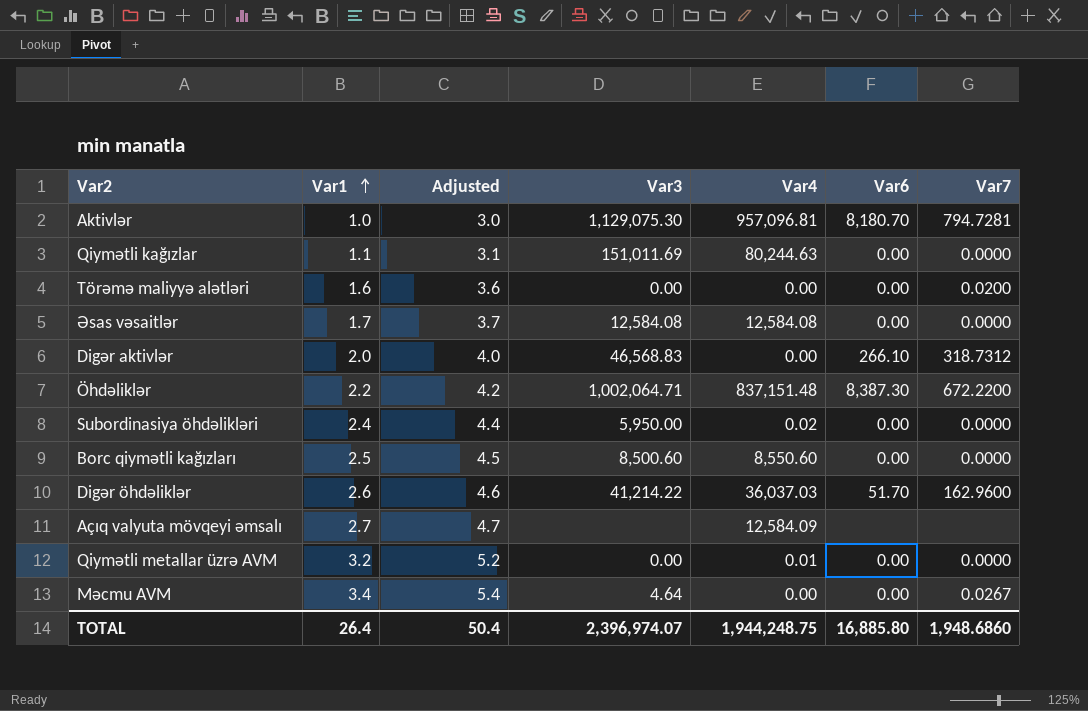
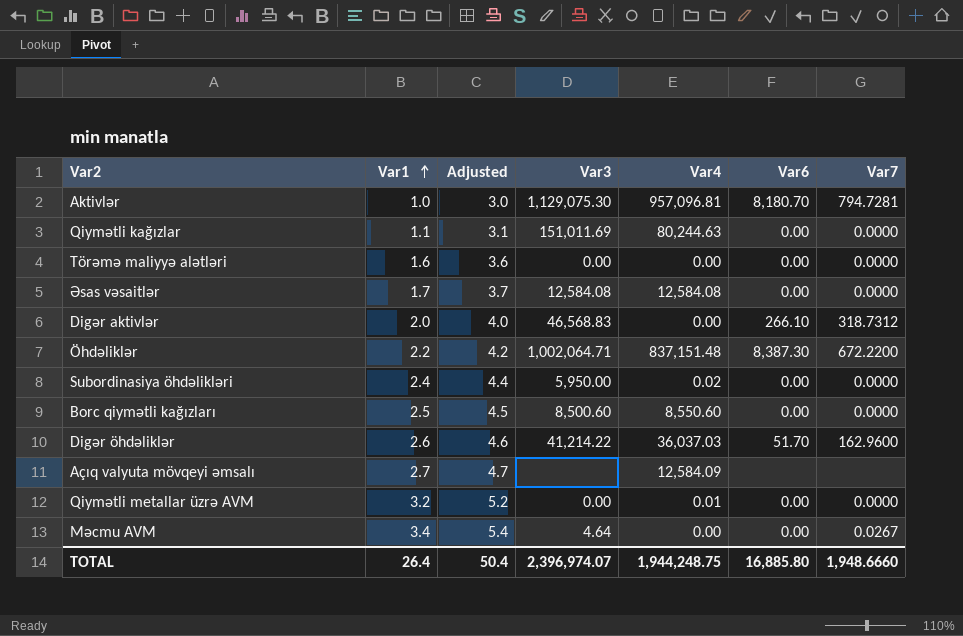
Törəmə maliyyə alətləri | Var7: 0.0200 -> 0.0000
TOTAL | Var7: 1,948.6860 -> 1,948.6660

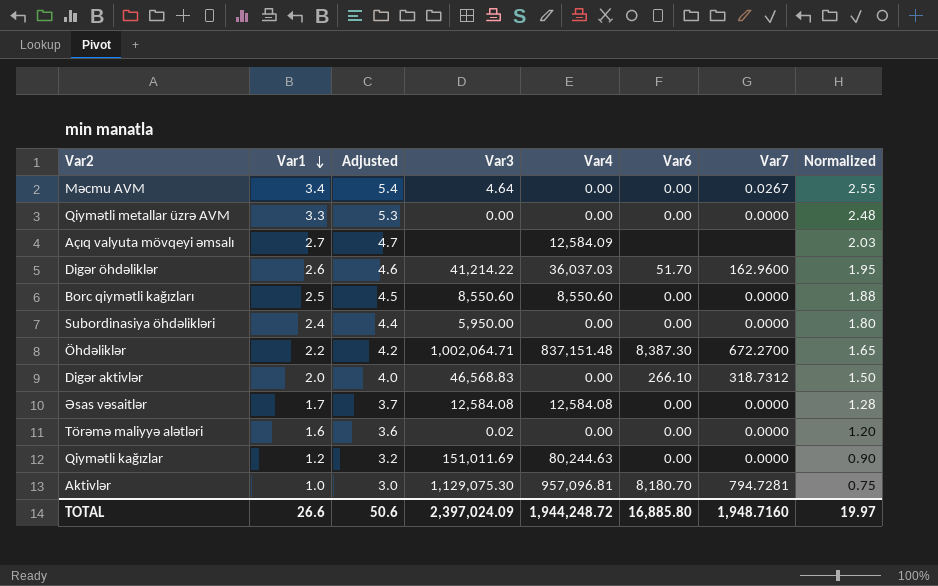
row order: Var1 ascending -> Var1 descending
column Normalized | formula: none -> [Var1] * 0.75
Qiymətli metallar üzrə AVM | Var1: 3.2 -> 3.3
Qiymətli metallar üzrə AVM | Adjusted: 5.2 -> 5.3
Qiymətli metallar üzrə AVM | Var4: 0.01 -> 0.00
Borc qiymətli kağızları | Var3: 8,500.60 -> 8,550.60
Subordinasiya öhdəlikləri | Var4: 0.02 -> 0.00
Öhdəliklər | Var7: 672.2200 -> 672.2700
Törəmə maliyyə alətləri | Var3: 0.00 -> 0.02
Qiymətli kağızlar | Var1: 1.1 -> 1.2
Qiymətli kağızlar | Adjusted: 3.1 -> 3.2
TOTAL | Var1: 26.4 -> 26.6
TOTAL | Adjusted: 50.4 -> 50.6
TOTAL | Var3: 2,396,974.07 -> 2,397,024.09
TOTAL | Var4: 1,944,248.75 -> 1,944,248.72
TOTAL | Var7: 1,948.6660 -> 1,948.7160

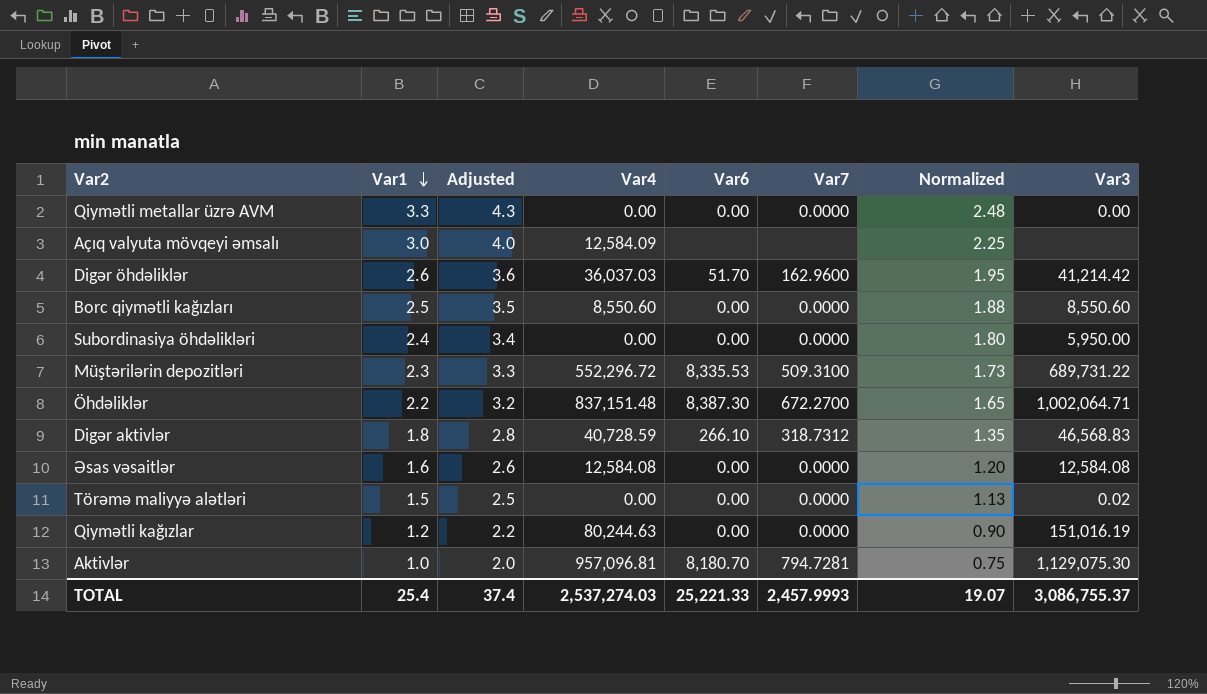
column Adjusted | formula: [Var1] + 2 -> [Var1] + 1
column Var3 | position: 4 -> 8
row Məcmu AVM: 3.4 | 5.4 | 4.64 | 0.00 | 0.00 | 0.0267 | 2.55 -> none
Açıq valyuta mövqeyi əmsalı | Var1: 2.7 -> 3.0
Açıq valyuta mövqeyi əmsalı | Normalized: 2.03 -> 2.25
Digər öhdəliklər | Var3: 41,214.22 -> 41,214.42
row Müştərilərin depozitləri: none -> 2.3 | 3.3 | 552,296.72 | 8,335.53 | 509.3100 | 1.73 | 689,731.22
Digər aktivlər | Var1: 2.0 -> 1.8
Digər aktivlər | Var4: 0.00 -> 40,728.59
Digər aktivlər | Normalized: 1.50 -> 1.35
Əsas vəsaitlər | Var1: 1.7 -> 1.6
Əsas vəsaitlər | Normalized: 1.28 -> 1.20
Törəmə maliyyə alətləri | Var1: 1.6 -> 1.5
Törəmə maliyyə alətləri | Normalized: 1.20 -> 1.13
Qiymətli kağızlar | Var3: 151,011.69 -> 151,016.19
TOTAL | Var1: 26.6 -> 25.4
TOTAL | Adjusted: 50.6 -> 37.4
TOTAL | Var4: 1,944,248.72 -> 2,537,274.03
TOTAL | Var6: 16,885.80 -> 25,221.33
TOTAL | Var7: 1,948.7160 -> 2,457.9993
TOTAL | Normalized: 19.97 -> 19.07
TOTAL | Var3: 2,397,024.09 -> 3,086,755.37

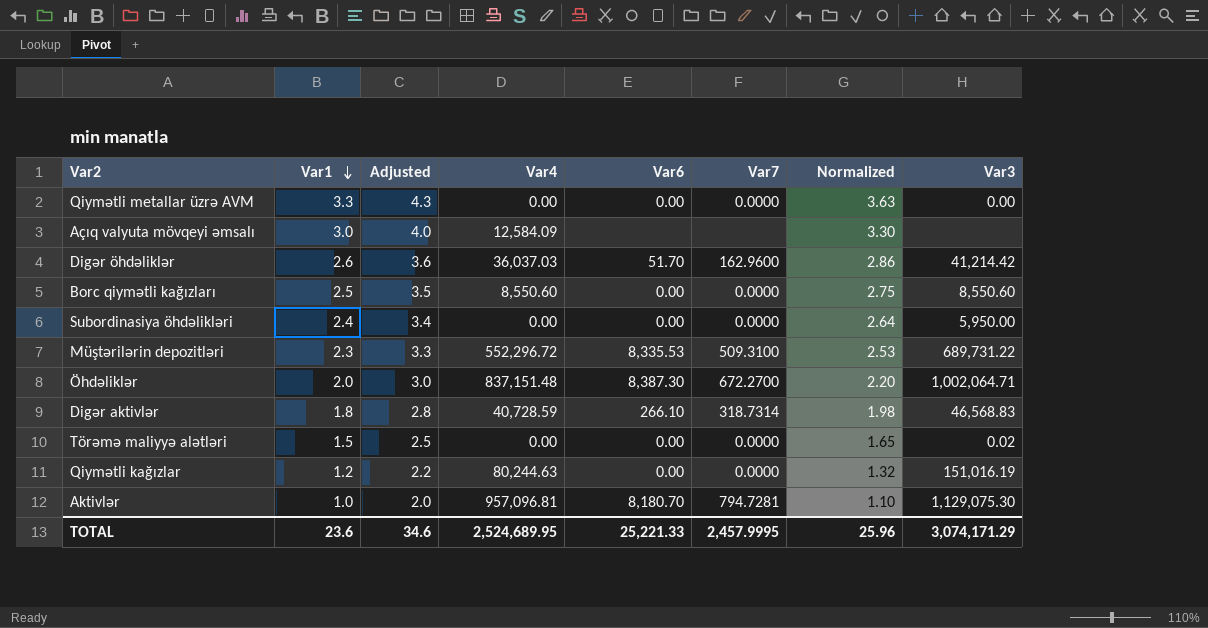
column Normalized | formula: [Var1] * 0.75 -> [Var1] * 1.1
row Əsas vəsaitlər: 1.6 | 2.6 | 12,584.08 | 0.00 | 0.0000 | 1.20 | 12,584.08 -> none
Öhdəliklər | Var1: 2.2 -> 2.0
Öhdəliklər | Adjusted: 3.2 -> 3.0
Digər aktivlər | Var7: 318.7312 -> 318.7314
TOTAL | Var1: 25.4 -> 23.6
TOTAL | Adjusted: 37.4 -> 34.6
TOTAL | Var4: 2,537,274.03 -> 2,524,689.95
TOTAL | Var7: 2,457.9993 -> 2,457.9995
TOTAL | Normalized: 19.07 -> 25.96
TOTAL | Var3: 3,086,755.37 -> 3,074,171.29

